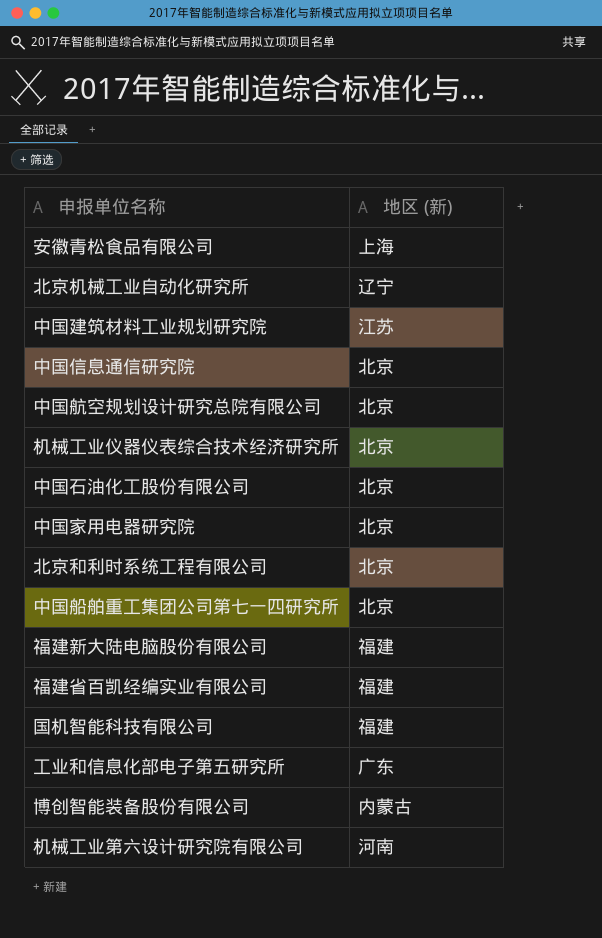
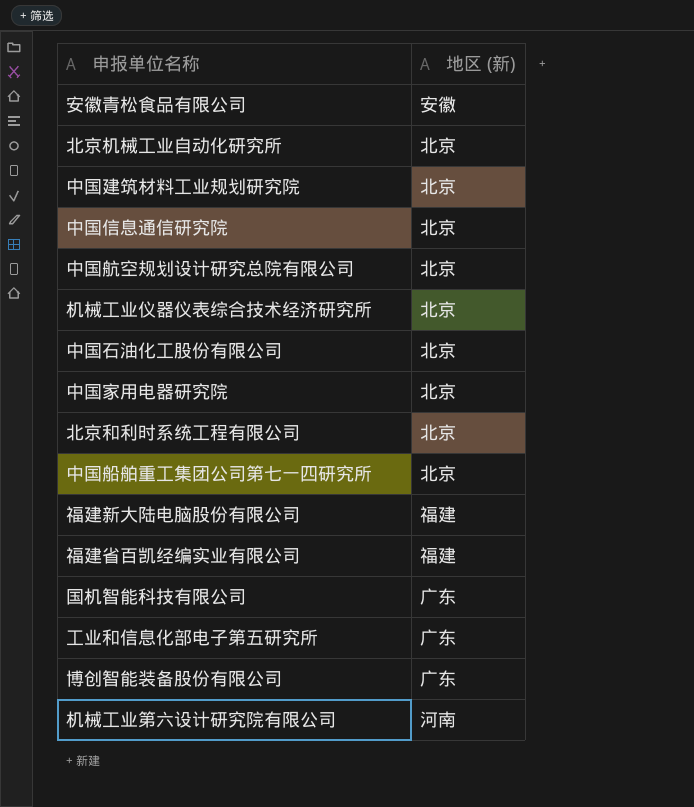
安徽青松食品有限公司 | 地区 (新): 上海 -> 安徽
北京机械工业自动化研究所 | 地区 (新): 辽宁 -> 北京
中国建筑材料工业规划研究院 | 地区 (新): 江苏 -> 北京
国机智能科技有限公司 | 地区 (新): 福建 -> 广东
博创智能装备股份有限公司 | 地区 (新): 内蒙古 -> 广东

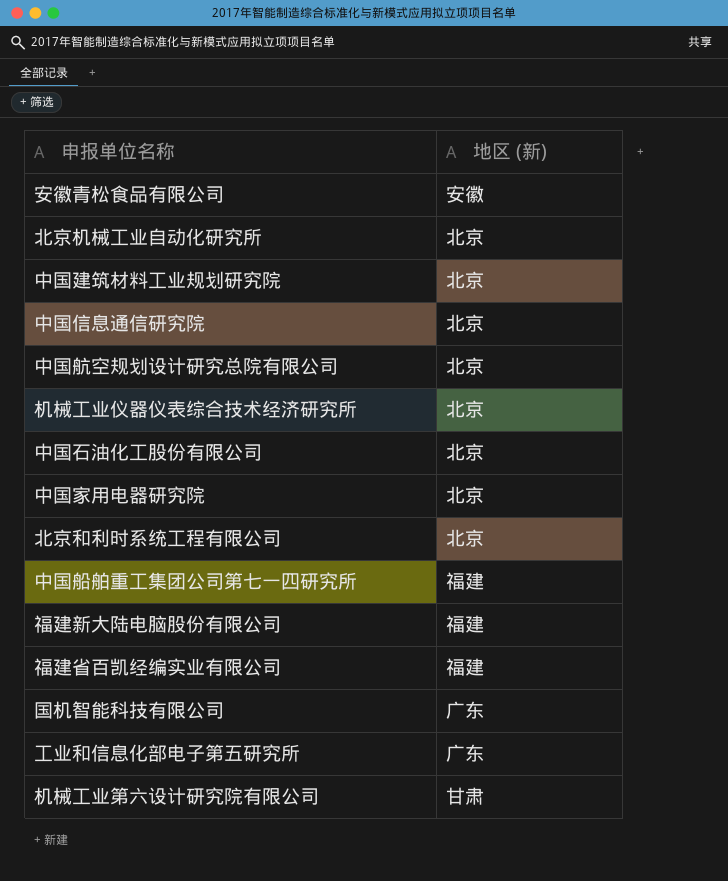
row 博创智能装备股份有限公司: 广东 -> none
中国船舶重工集团公司第七一四研究所 | 地区 (新): 北京 -> 福建
机械工业第六设计研究院有限公司 | 地区 (新): 河南 -> 甘肃

